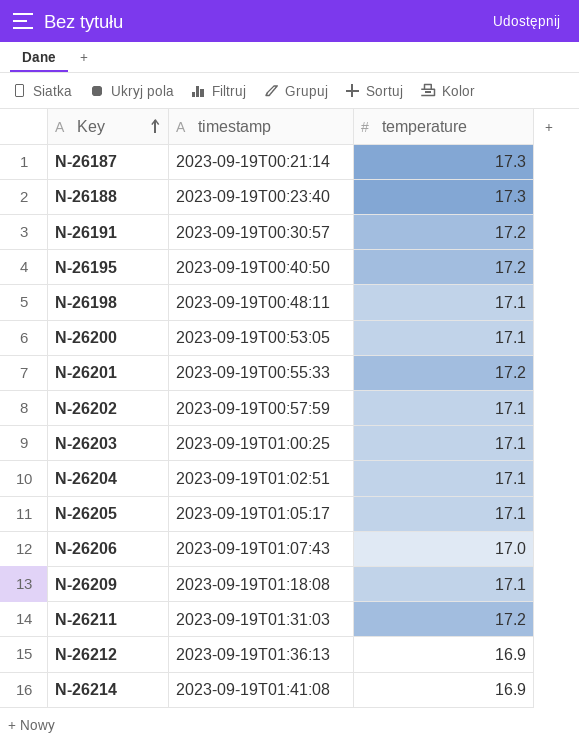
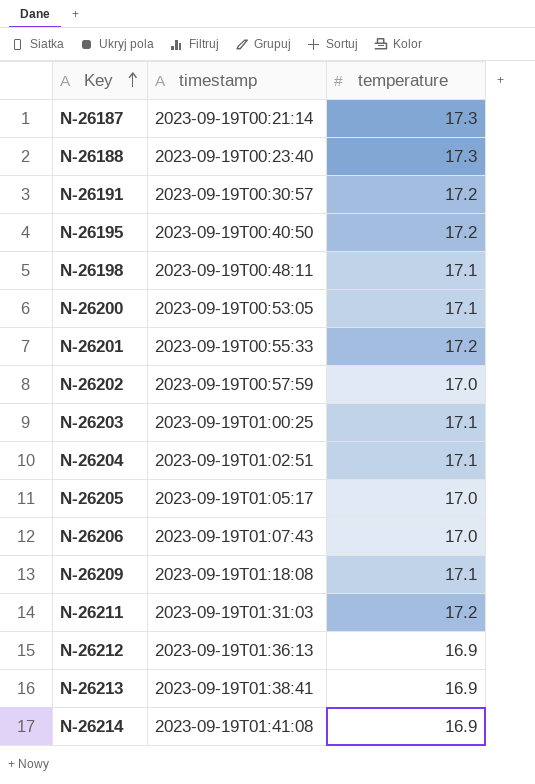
N-26202 | temperature: 17.1 -> 17.0
N-26205 | temperature: 17.1 -> 17.0
row N-26213: none -> 2023-09-19T01:38:41 | 16.9

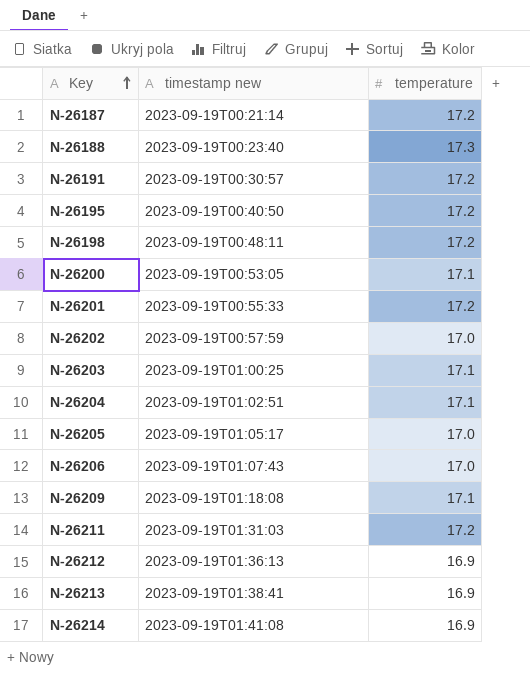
column name: timestamp -> timestamp new
N-26187 | temperature: 17.3 -> 17.2
N-26198 | temperature: 17.1 -> 17.2

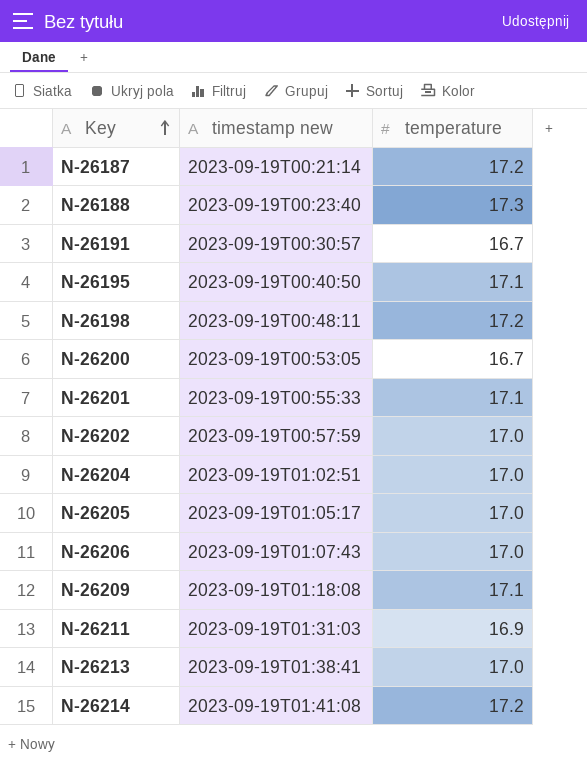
row N-26203: 2023-09-19T01:00:25 | 17.1 -> none
row N-26212: 2023-09-19T01:36:13 | 16.9 -> none
N-26191 | temperature: 17.2 -> 16.7
N-26195 | temperature: 17.2 -> 17.1
N-26200 | temperature: 17.1 -> 16.7
N-26201 | temperature: 17.2 -> 17.1
N-26204 | temperature: 17.1 -> 17.0
N-26211 | temperature: 17.2 -> 16.9
N-26213 | temperature: 16.9 -> 17.0
N-26214 | temperature: 16.9 -> 17.2

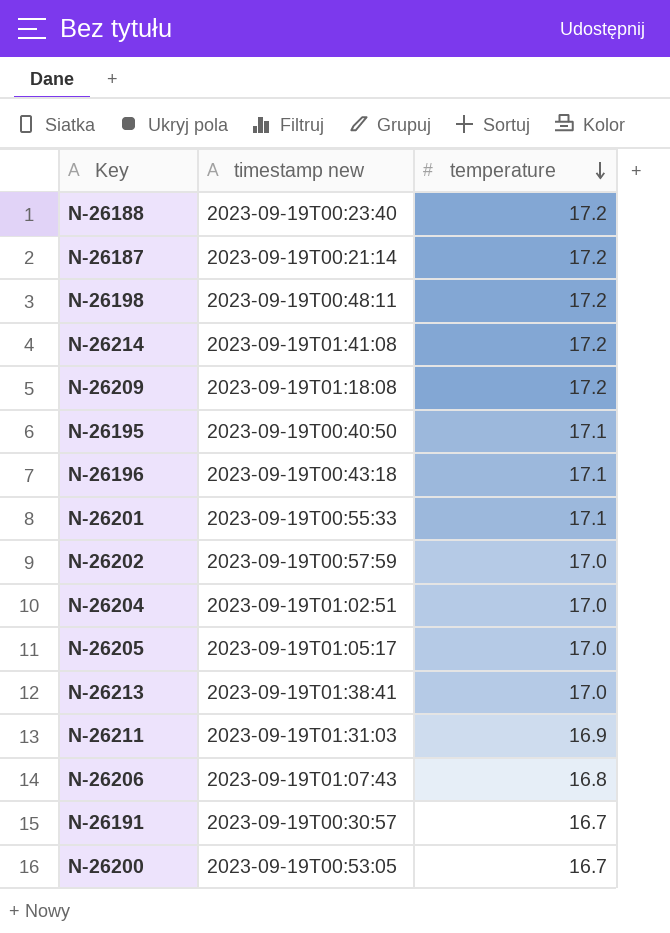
row order: Key ascending -> temperature descending
N-26188 | temperature: 17.3 -> 17.2
N-26209 | temperature: 17.1 -> 17.2
row N-26196: none -> 2023-09-19T00:43:18 | 17.1
N-26206 | temperature: 17.0 -> 16.8

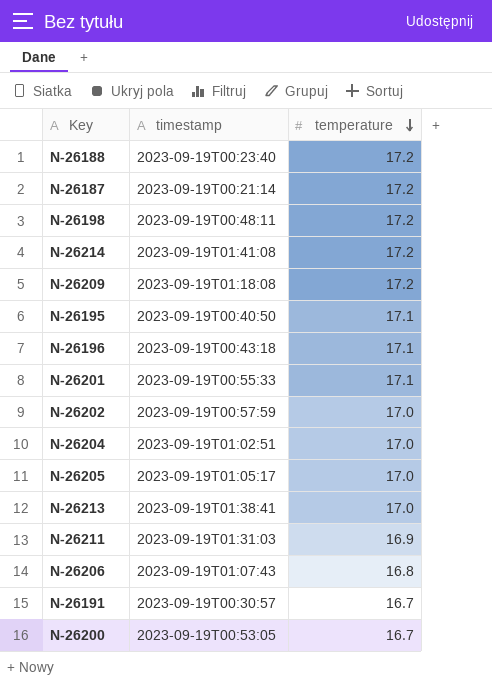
column name: timestamp new -> timestamp

